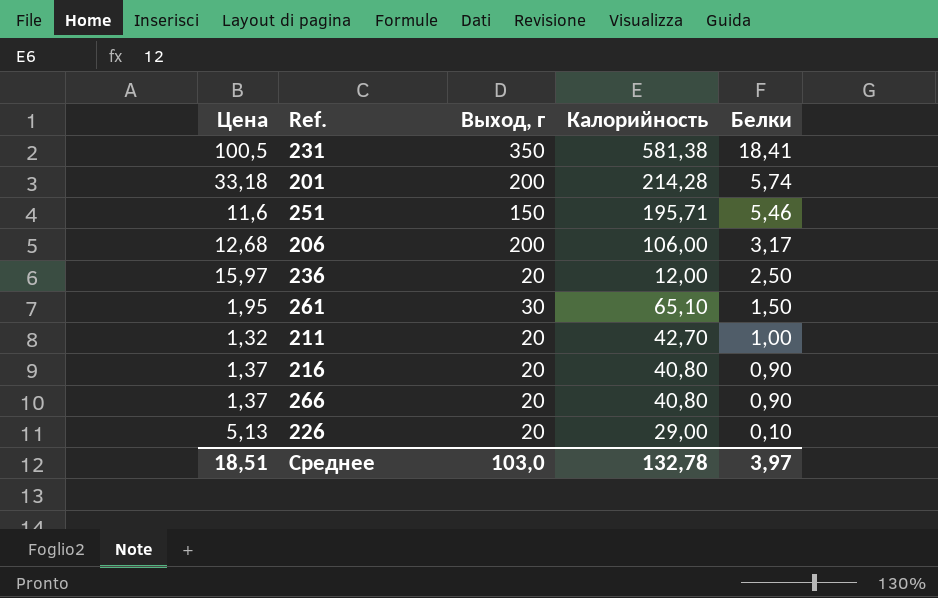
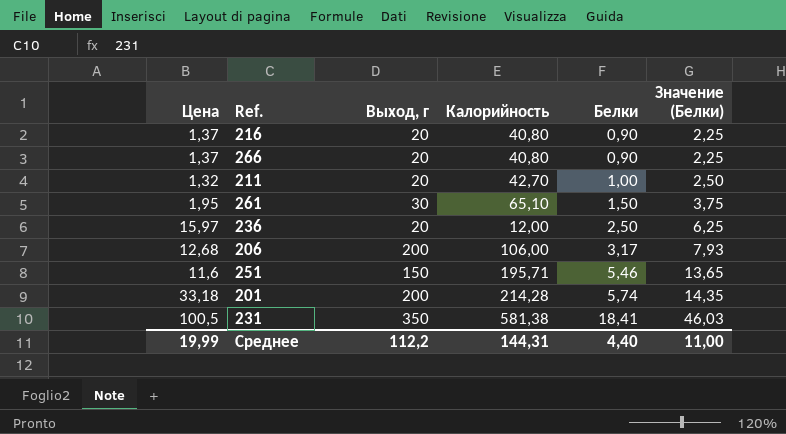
row order: Белки descending -> Белки ascending
column Значение (Белки) | formula: none -> [Белки] * 2,5
row 226: 5,13 | 20 | 29,00 | 0,10 -> none
Среднее | Цена: 18,51 -> 19,99
Среднее | Выход, г: 103,0 -> 112,2
Среднее | Калорийность: 132,78 -> 144,31
Среднее | Белки: 3,97 -> 4,40

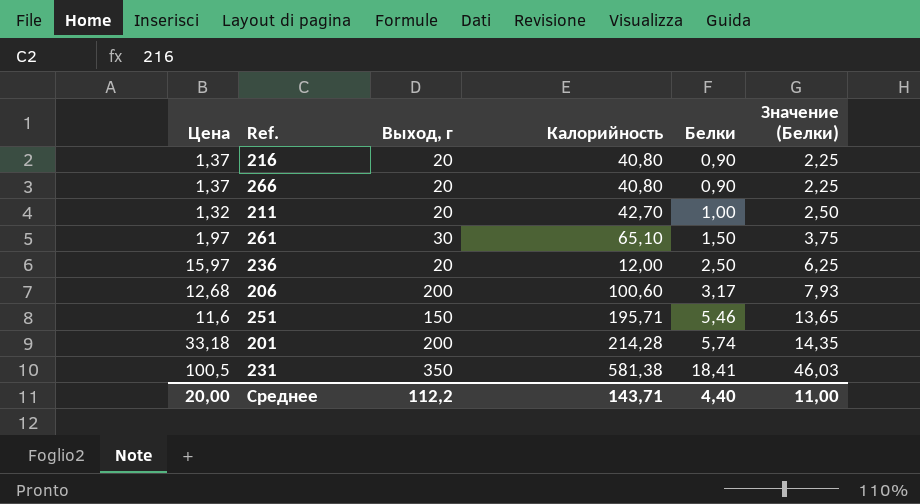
261 | Цена: 1,95 -> 1,97
206 | Калорийность: 106,00 -> 100,60
Среднее | Цена: 19,99 -> 20,00
Среднее | Калорийность: 144,31 -> 143,71

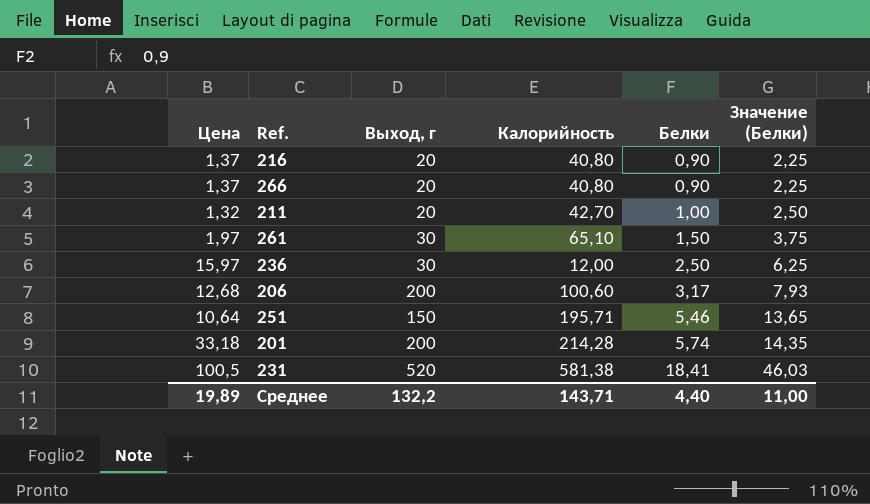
236 | Выход, г: 20 -> 30
251 | Цена: 11,6 -> 10,64
231 | Выход, г: 350 -> 520
Среднее | Цена: 20,00 -> 19,89
Среднее | Выход, г: 112,2 -> 132,2

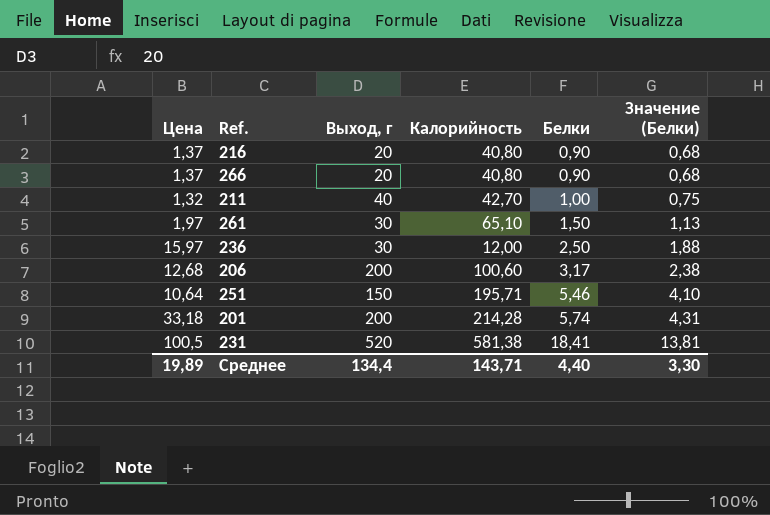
column Значение (Белки) | formula: [Белки] * 2,5 -> [Белки] * 0,75
211 | Выход, г: 20 -> 40
Среднее | Выход, г: 132,2 -> 134,4
Среднее | Значение (Белки): 11,00 -> 3,30

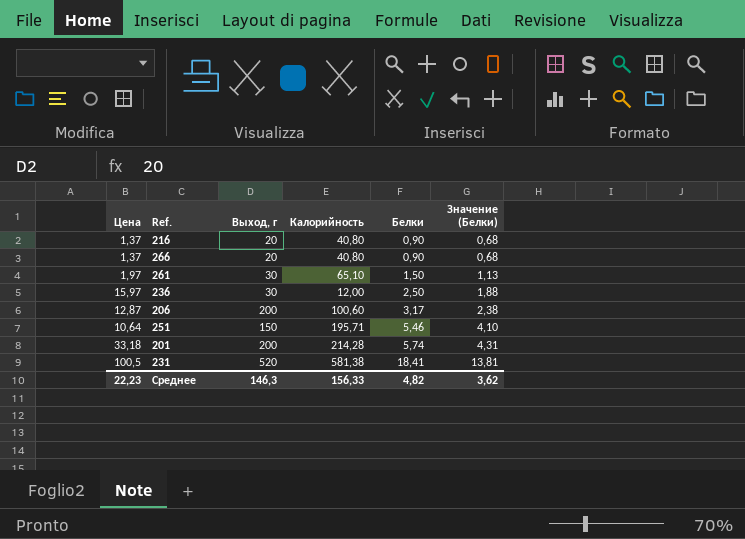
row 211: 1,32 | 40 | 42,70 | 1,00 | 0,75 -> none
206 | Цена: 12,68 -> 12,87
Среднее | Цена: 19,89 -> 22,23
Среднее | Выход, г: 134,4 -> 146,3
Среднее | Калорийность: 143,71 -> 156,33
Среднее | Белки: 4,40 -> 4,82
Среднее | Значение (Белки): 3,30 -> 3,62

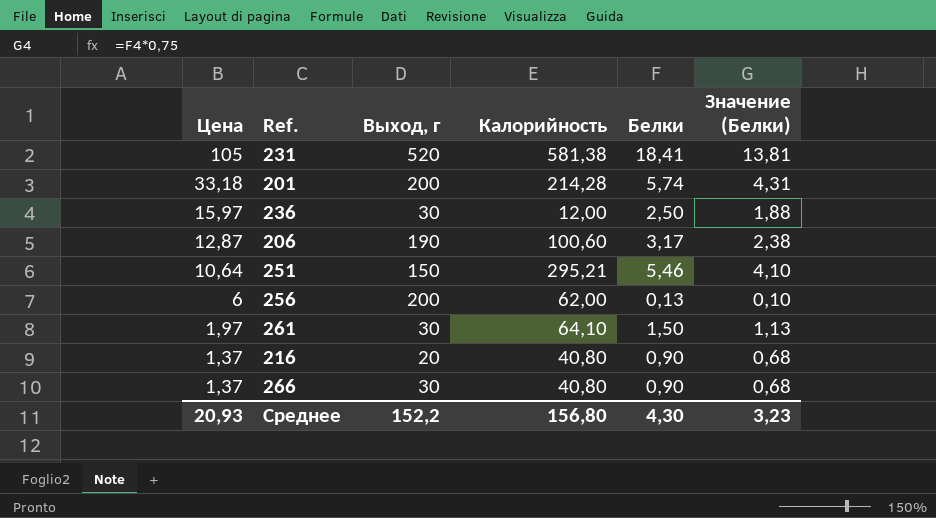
row order: Белки ascending -> Цена descending
231 | Цена: 100,5 -> 105
206 | Выход, г: 200 -> 190
251 | Калорийность: 195,71 -> 295,21
row 256: none -> 6 | 200 | 62,00 | 0,13 | 0,10
261 | Калорийность: 65,10 -> 64,10
266 | Выход, г: 20 -> 30
Среднее | Цена: 22,23 -> 20,93
Среднее | Выход, г: 146,3 -> 152,2
Среднее | Калорийность: 156,33 -> 156,80
Среднее | Белки: 4,82 -> 4,30
Среднее | Значение (Белки): 3,62 -> 3,23

